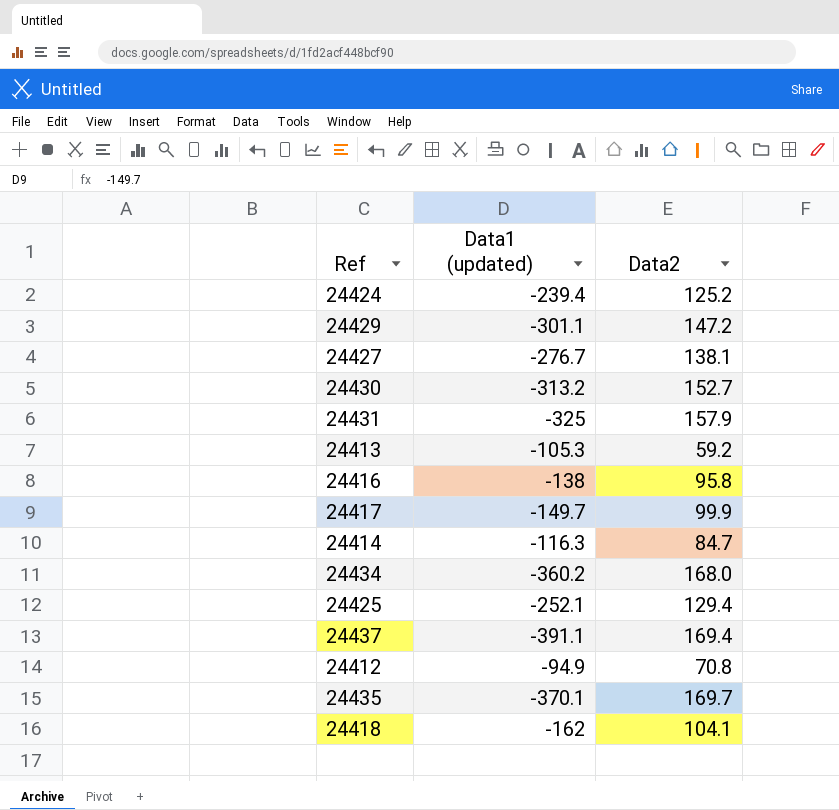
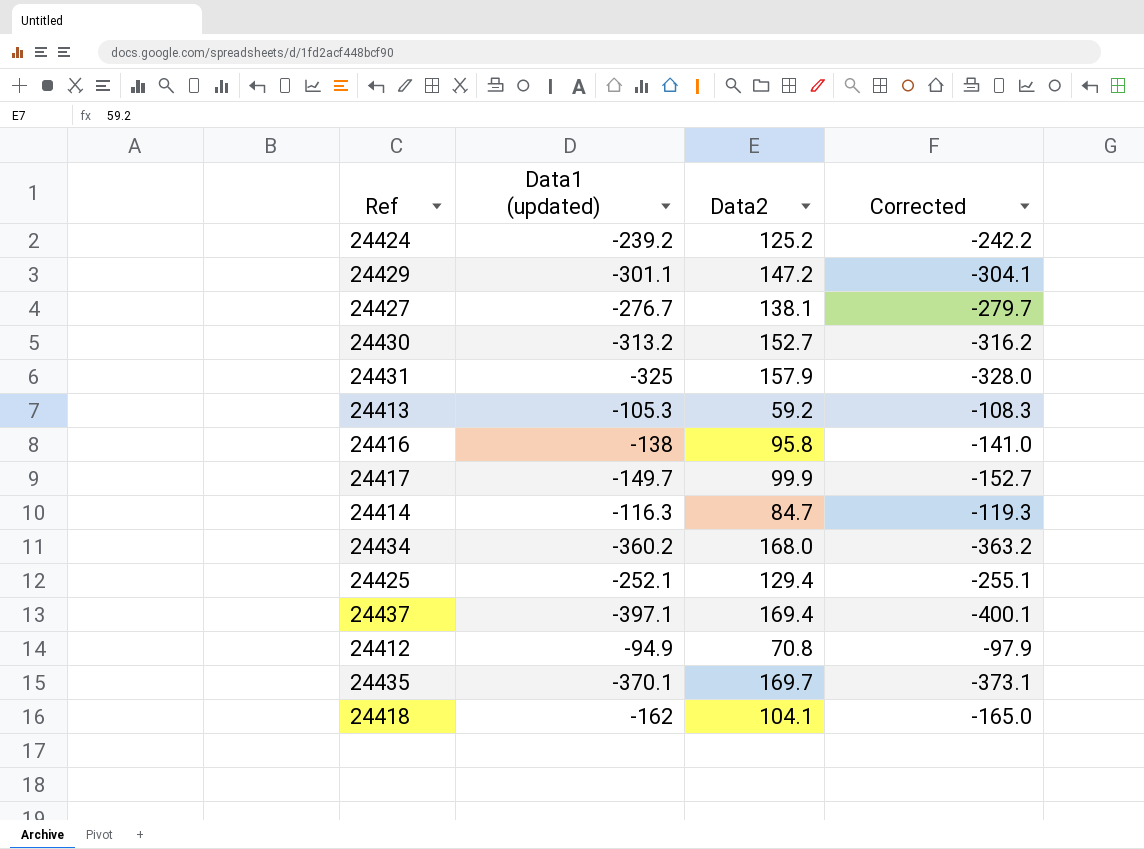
column Corrected | formula: none -> [Data1 (updated)] - 3
24424 | Data1 (updated): -239.4 -> -239.2
24437 | Data1 (updated): -391.1 -> -397.1

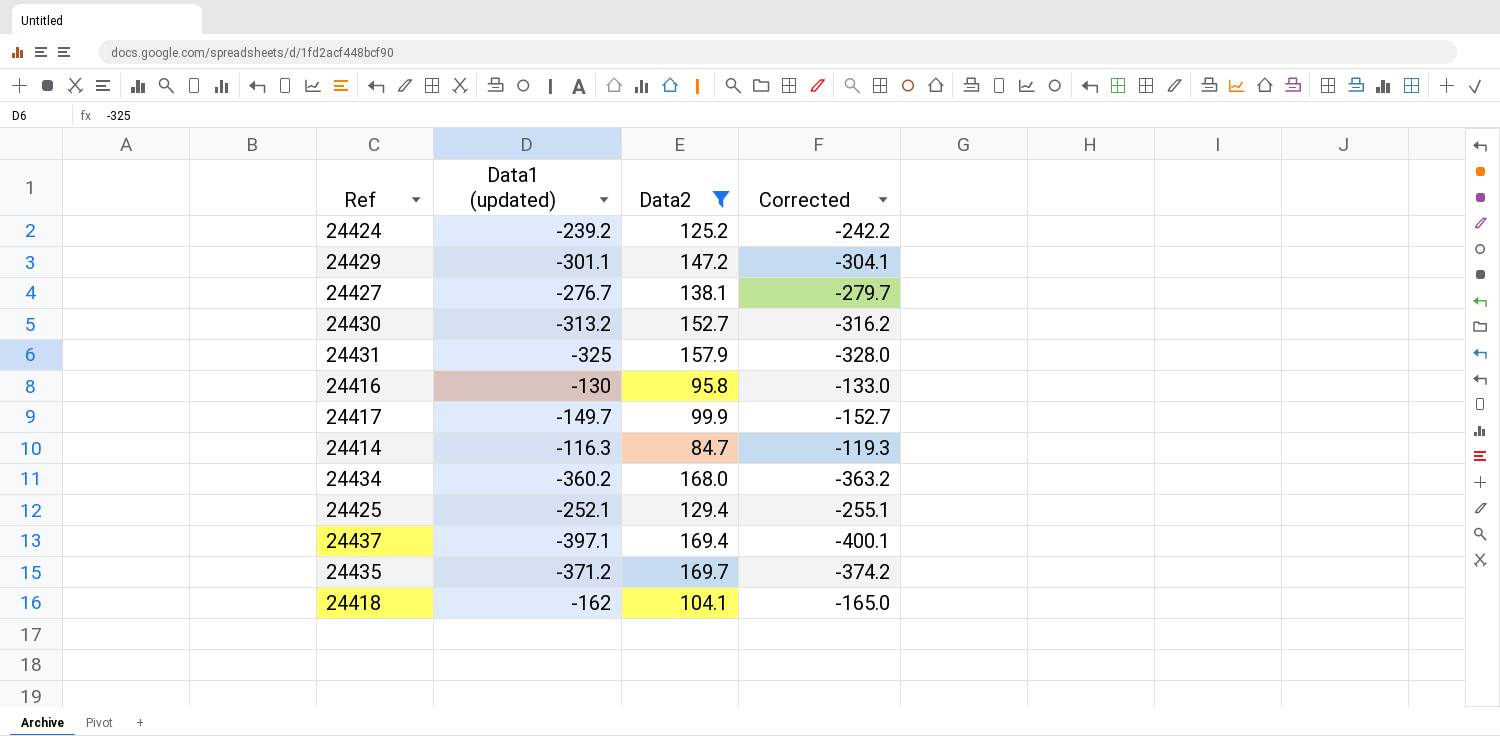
filter: none -> Data2 >= 84.7
24416 | Data1 (updated): -138 -> -130
24416 | Corrected: -141.0 -> -133.0
24435 | Data1 (updated): -370.1 -> -371.2
24435 | Corrected: -373.1 -> -374.2

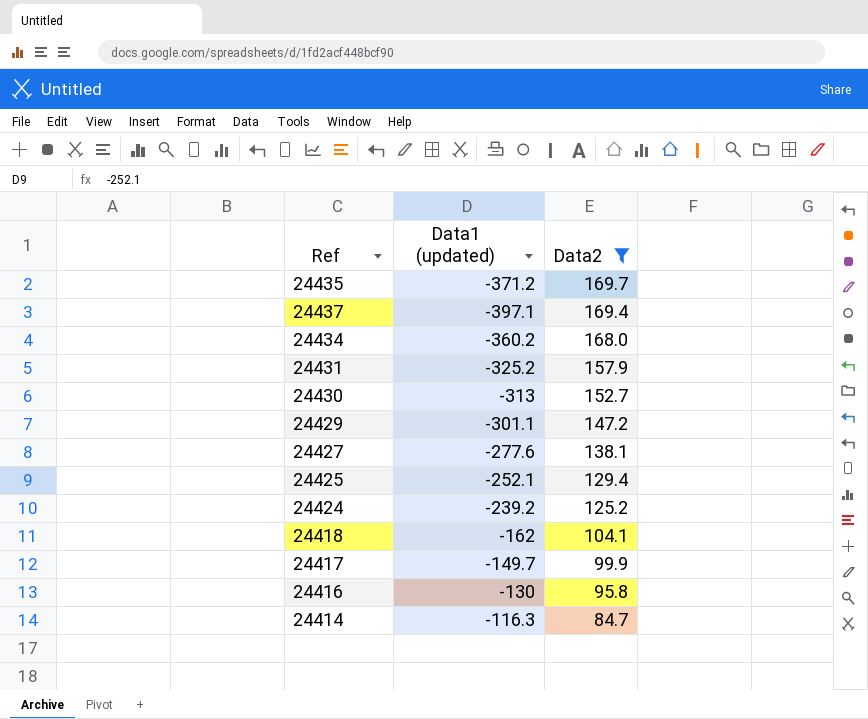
row order: none -> Data2 descending
column Corrected | formula: [Data1 (updated)] - 3 -> none
24431 | Data1 (updated): -325 -> -325.2
24430 | Data1 (updated): -313.2 -> -313
24427 | Data1 (updated): -276.7 -> -277.6

